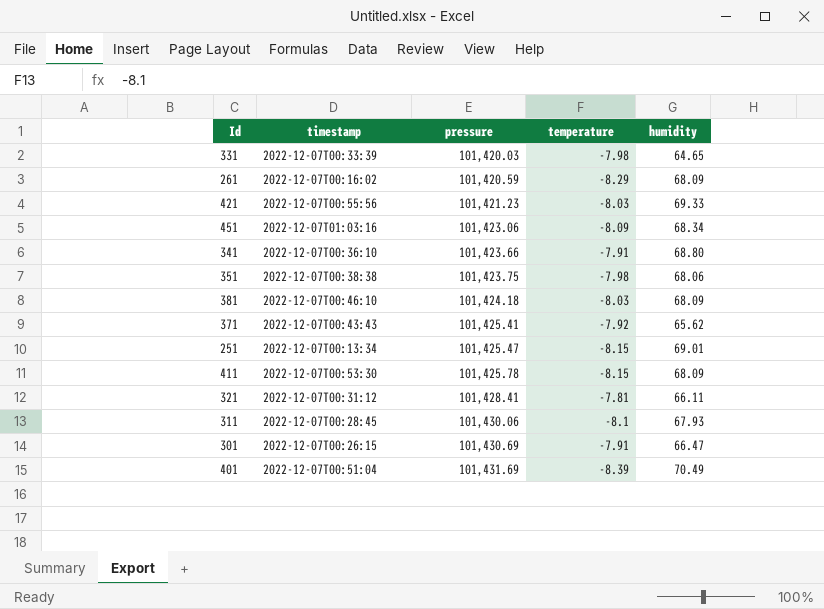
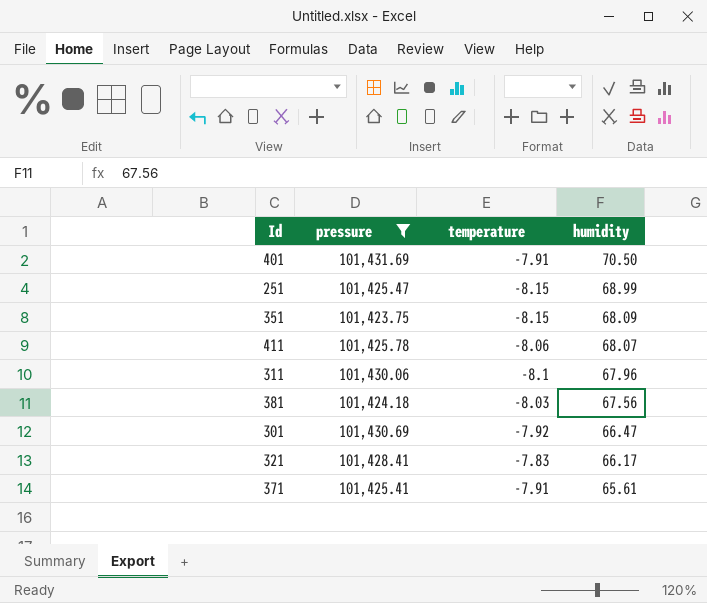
filter: none -> pressure >= 101,423.75
row order: pressure ascending -> humidity descending
column timestamp | position: 2 -> none
401 | temperature: -8.39 -> -7.91
401 | humidity: 70.49 -> 70.50
251 | humidity: 69.01 -> 68.99
351 | temperature: -7.98 -> -8.15
351 | humidity: 68.06 -> 68.09
411 | temperature: -8.15 -> -8.06
411 | humidity: 68.09 -> 68.07
311 | humidity: 67.93 -> 67.96
381 | humidity: 68.09 -> 67.56
301 | temperature: -7.91 -> -7.92
321 | temperature: -7.81 -> -7.83
321 | humidity: 66.11 -> 66.17
371 | temperature: -7.92 -> -7.91
371 | humidity: 65.62 -> 65.61

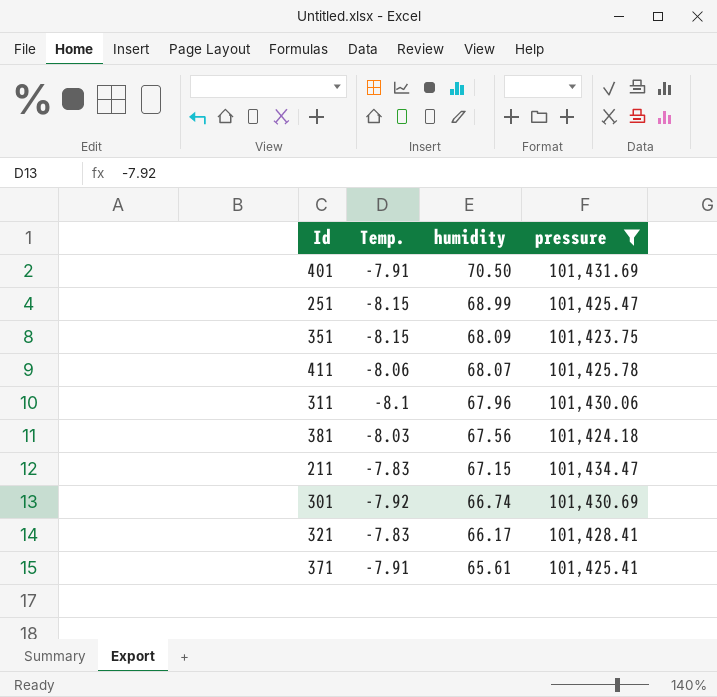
column name: temperature -> Temp.
column pressure | position: 2 -> 4
row 211: none -> -7.83 | 67.15 | 101,434.47
301 | humidity: 66.47 -> 66.74

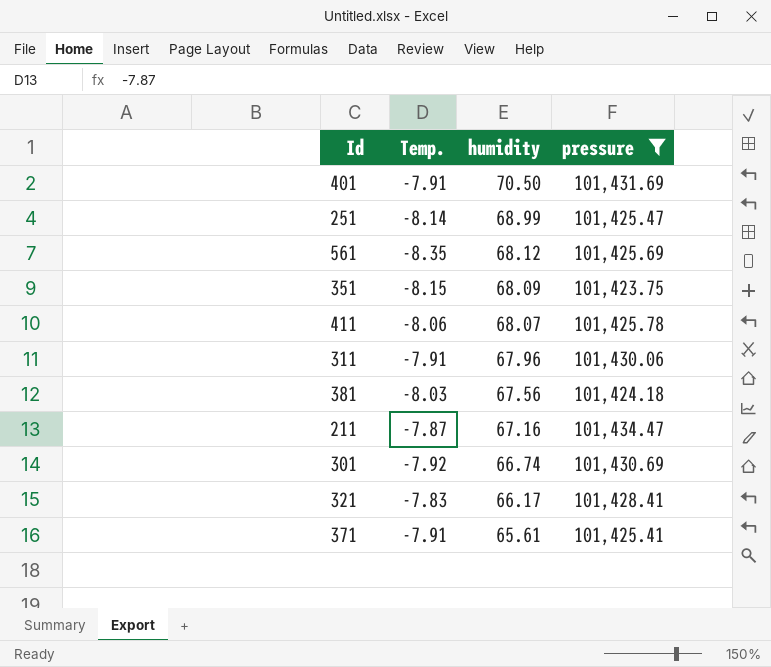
251 | Temp.: -8.15 -> -8.14
row 561: none -> -8.35 | 68.12 | 101,425.69
311 | Temp.: -8.1 -> -7.91
211 | Temp.: -7.83 -> -7.87
211 | humidity: 67.15 -> 67.16

